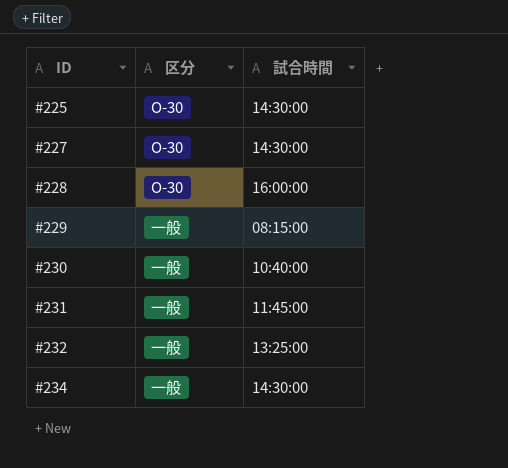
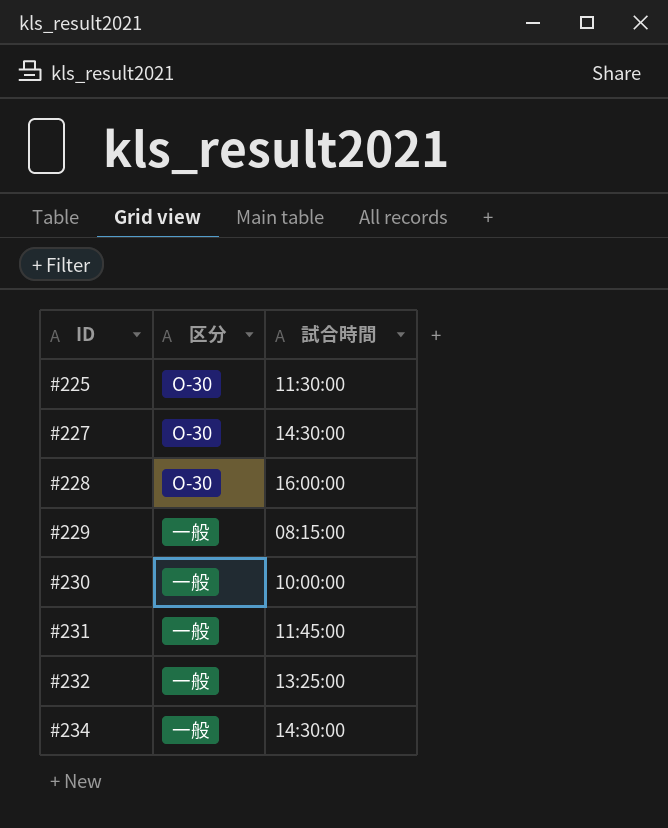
#225 | 試合時間: 14:30:00 -> 11:30:00
#230 | 試合時間: 10:40:00 -> 10:00:00

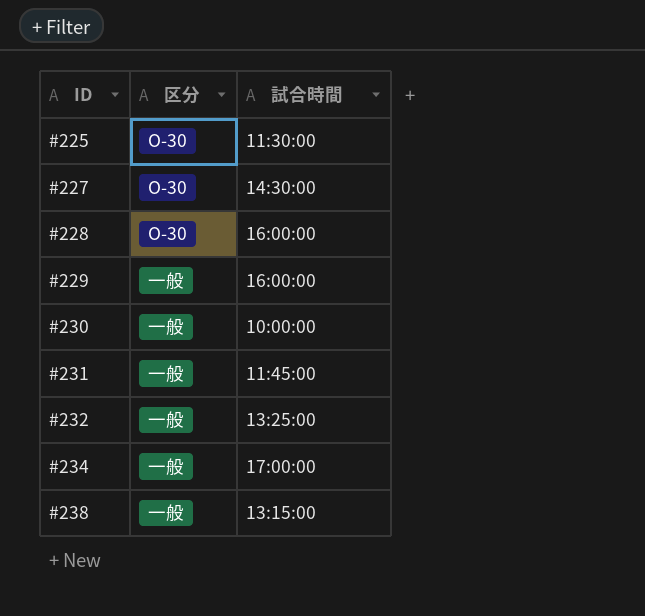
#229 | 試合時間: 08:15:00 -> 16:00:00
#234 | 試合時間: 14:30:00 -> 17:00:00
row #238: none -> 一般 | 13:15:00

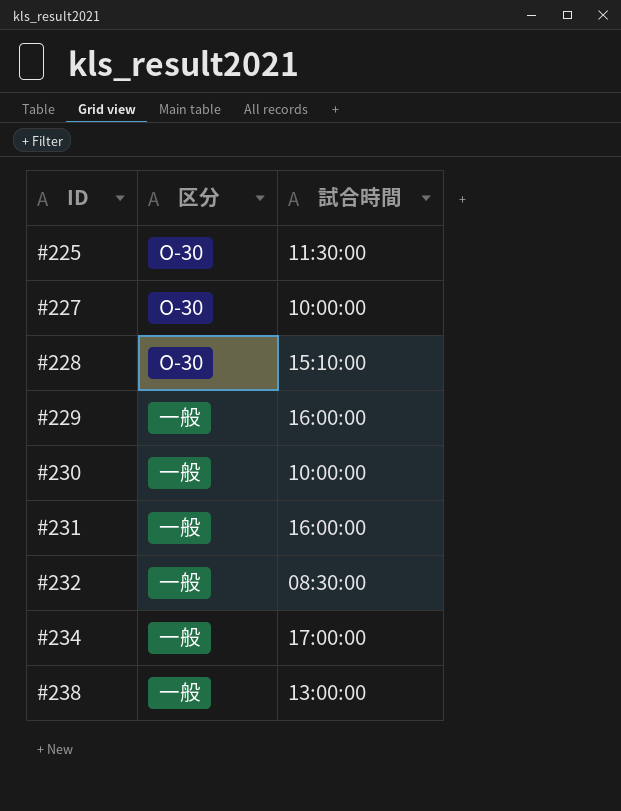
#227 | 試合時間: 14:30:00 -> 10:00:00
#228 | 試合時間: 16:00:00 -> 15:10:00
#231 | 試合時間: 11:45:00 -> 16:00:00
#232 | 試合時間: 13:25:00 -> 08:30:00
#238 | 試合時間: 13:15:00 -> 13:00:00

